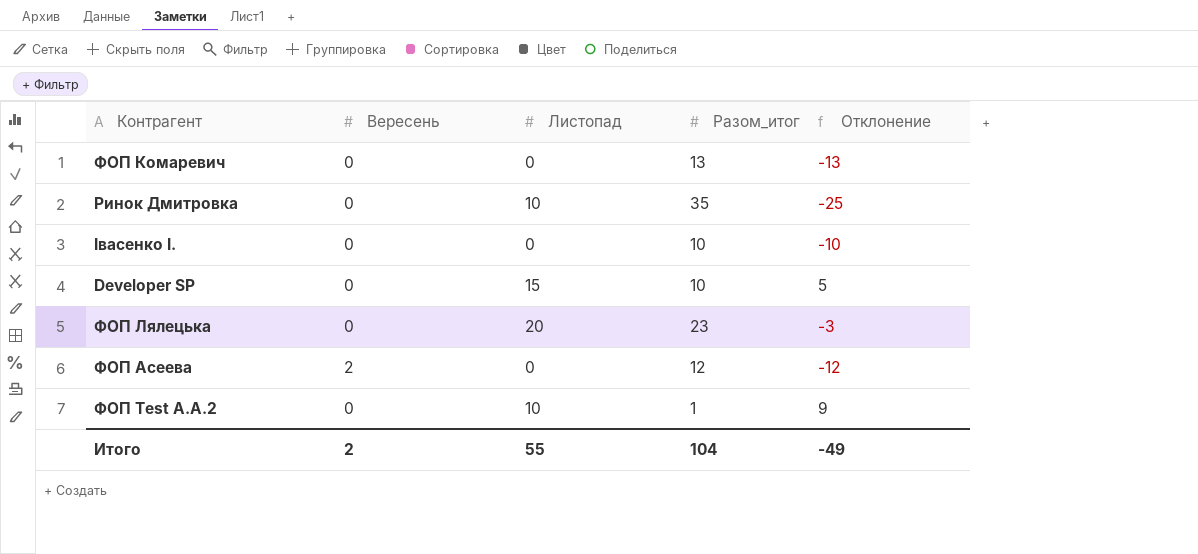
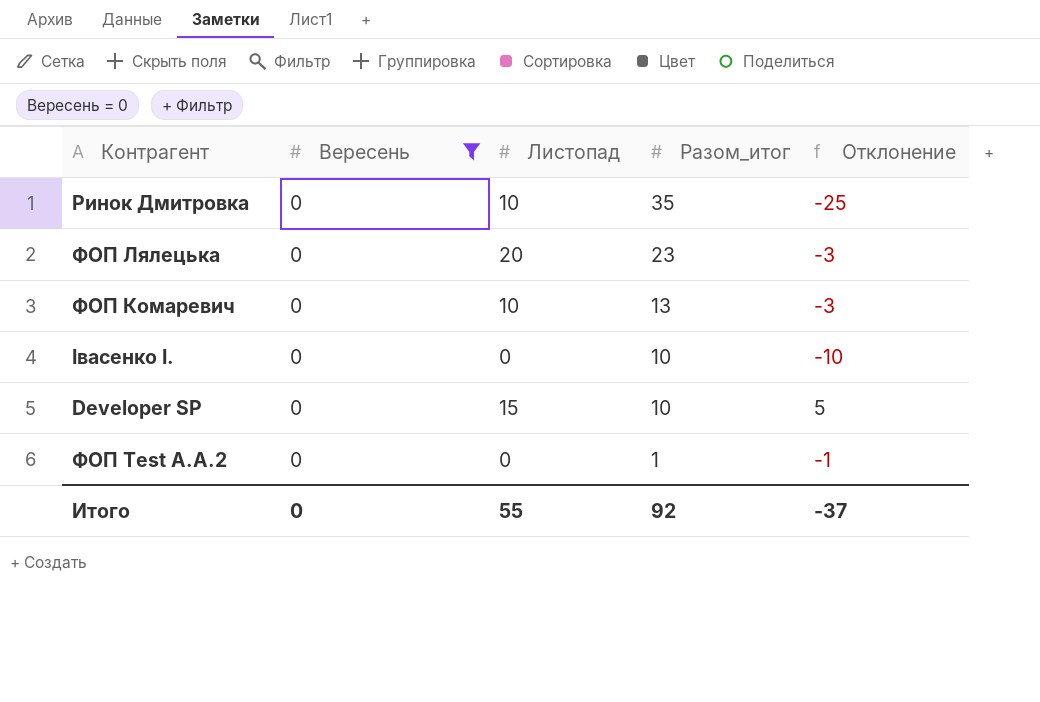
filter: none -> Вересень = 0
row order: none -> Разом_итог descending
ФОП Комаревич | Листопад: 0 -> 10
ФОП Комаревич | Отклонение: -13 -> -3
ФОП Test А.А.2 | Листопад: 10 -> 0
ФОП Test А.А.2 | Отклонение: 9 -> -1
Итого | Вересень: 2 -> 0
Итого | Разом_итог: 104 -> 92
Итого | Отклонение: -49 -> -37

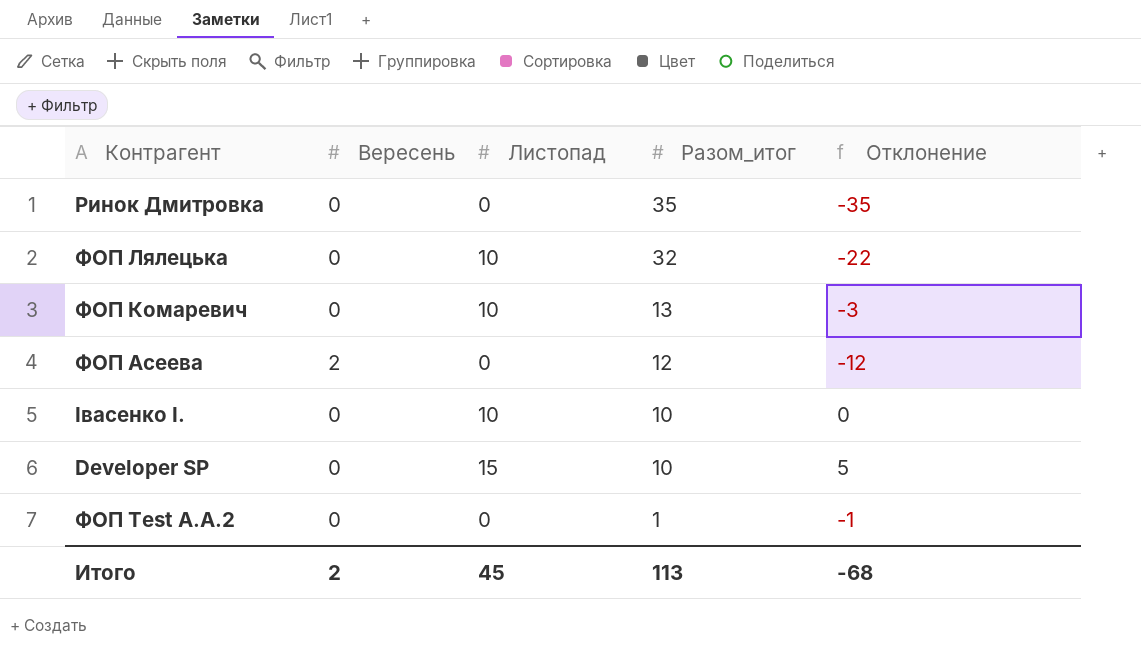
filter: Вересень = 0 -> none
Ринок Дмитровка | Листопад: 10 -> 0
Ринок Дмитровка | Отклонение: -25 -> -35
ФОП Лялецька | Листопад: 20 -> 10
ФОП Лялецька | Разом_итог: 23 -> 32
ФОП Лялецька | Отклонение: -3 -> -22
Івасенко І. | Листопад: 0 -> 10
Івасенко І. | Отклонение: -10 -> 0
Итого | Вересень: 0 -> 2
Итого | Листопад: 55 -> 45
Итого | Разом_итог: 92 -> 113
Итого | Отклонение: -37 -> -68

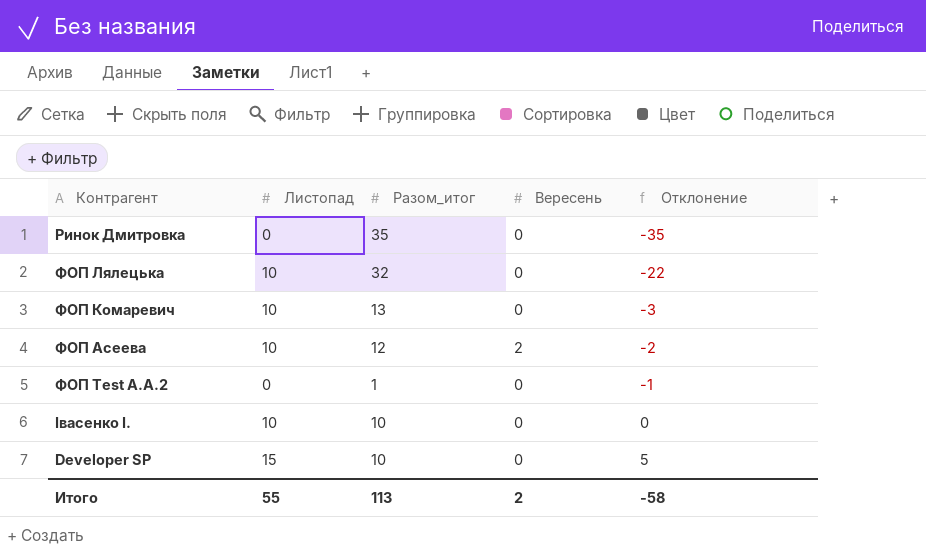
row order: Разом_итог descending -> Отклонение ascending
column Вересень | position: 2 -> 4
ФОП Асеева | Листопад: 0 -> 10
ФОП Асеева | Отклонение: -12 -> -2
Итого | Листопад: 45 -> 55
Итого | Отклонение: -68 -> -58

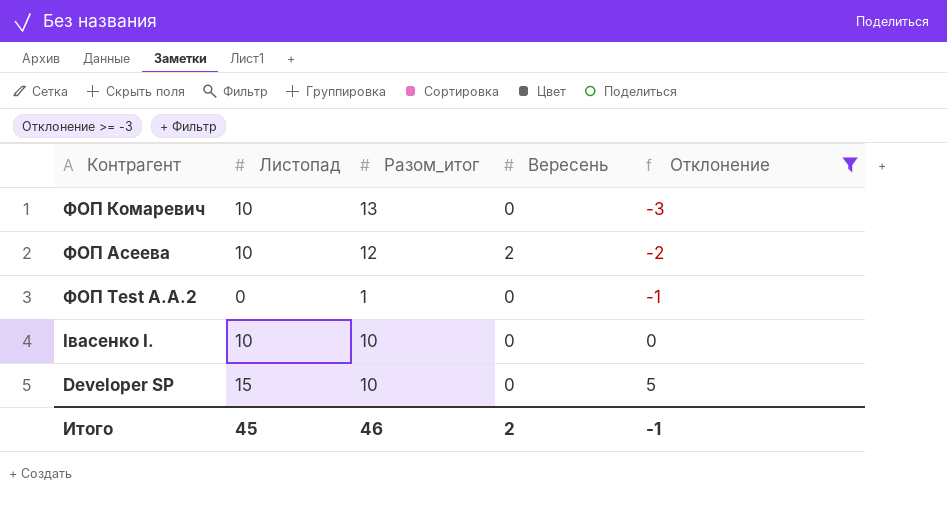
filter: none -> Отклонение >= -3
Итого | Листопад: 55 -> 45
Итого | Разом_итог: 113 -> 46
Итого | Отклонение: -58 -> -1

